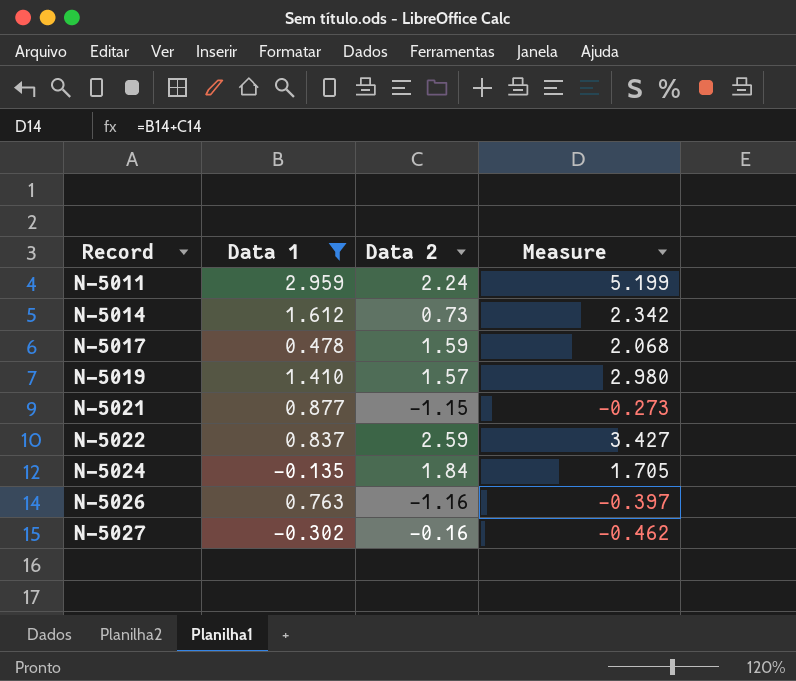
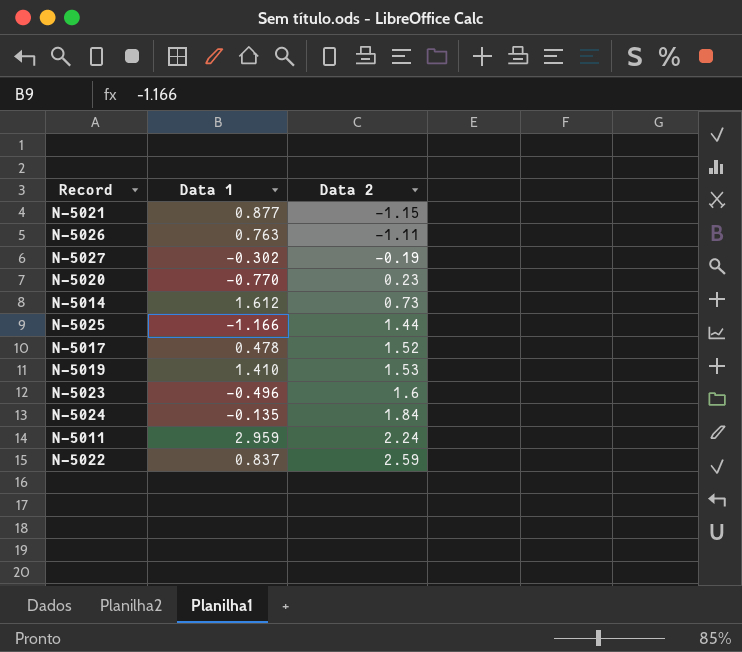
filter: Data 1 >= -0.302 -> none
row order: Record ascending -> Data 2 ascending
column Measure | formula: [Data 1] + [Data 2] -> none
N-5026 | Data 2: -1.16 -> -1.11
N-5027 | Data 2: -0.16 -> -0.19
N-5017 | Data 2: 1.59 -> 1.52
N-5019 | Data 2: 1.57 -> 1.53

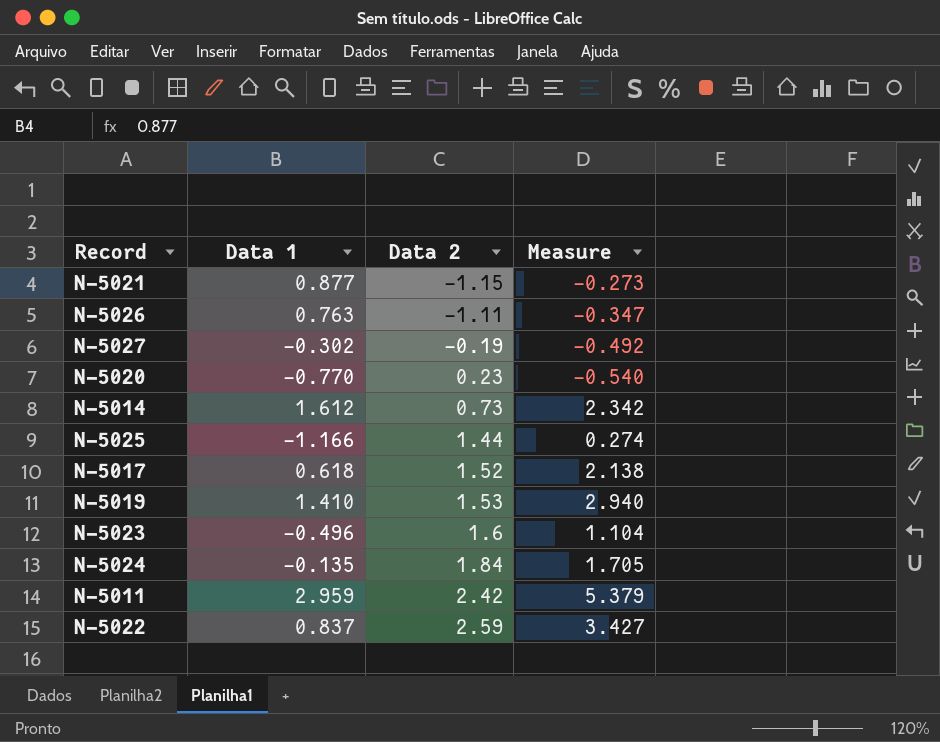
column Measure | formula: none -> [Data 1] + [Data 2]
N-5017 | Data 1: 0.478 -> 0.618
N-5011 | Data 2: 2.24 -> 2.42

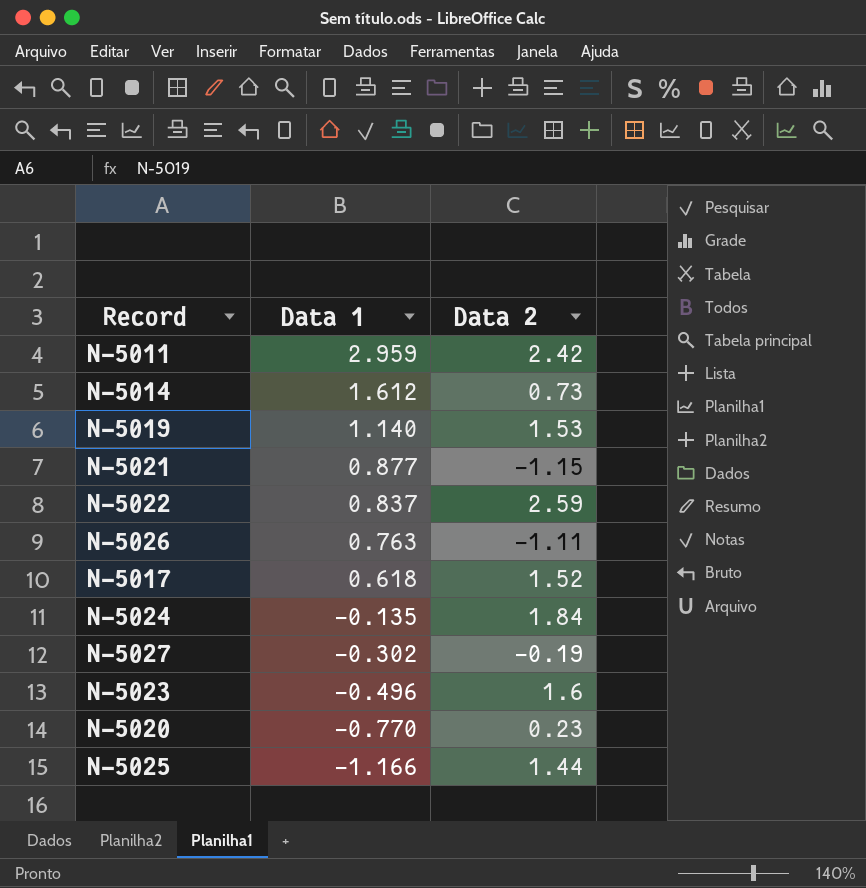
row order: Data 2 ascending -> Data 1 descending
column Measure | formula: [Data 1] + [Data 2] -> none
N-5019 | Data 1: 1.410 -> 1.140

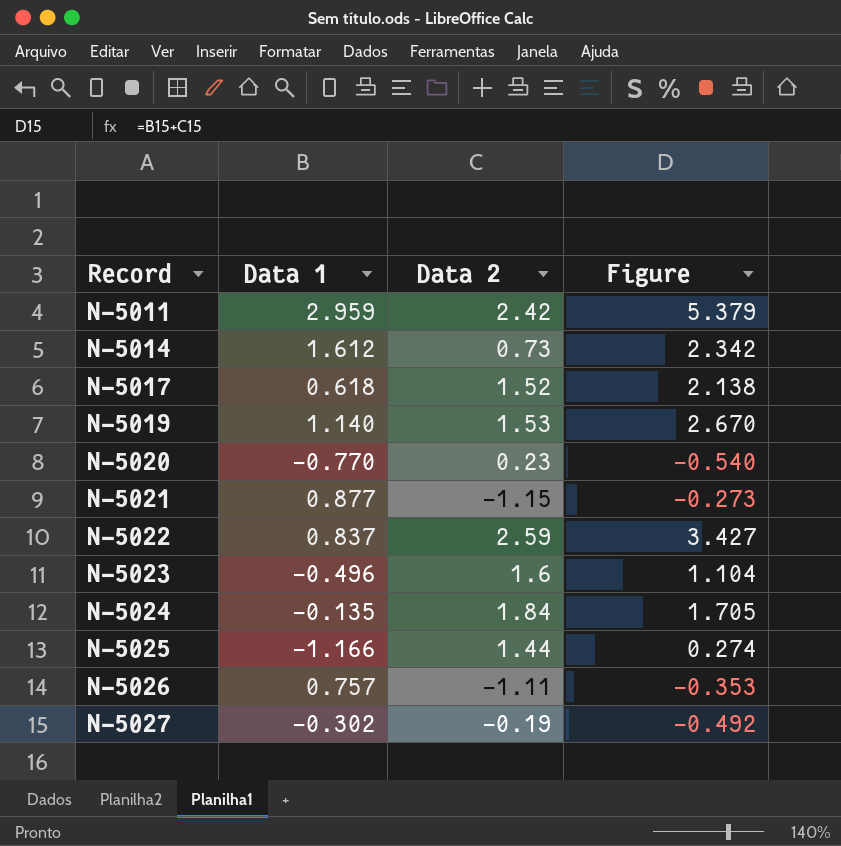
row order: Data 1 descending -> Record ascending
column Figure | formula: none -> [Data 1] + [Data 2]
N-5026 | Data 1: 0.763 -> 0.757

